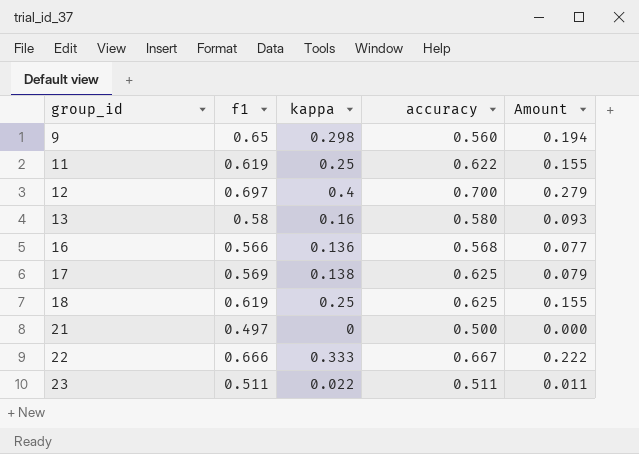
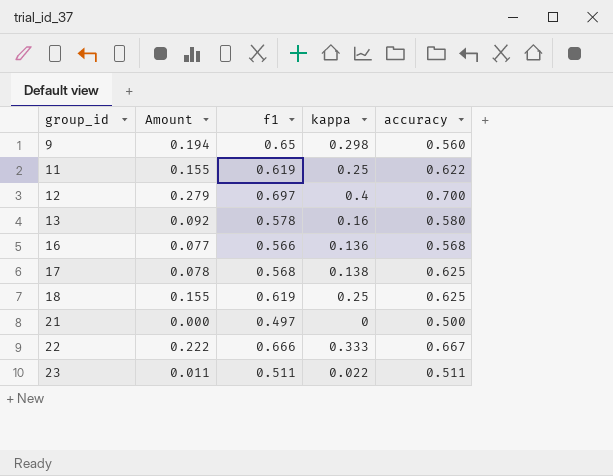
column Amount | position: 5 -> 2
13 | Amount: 0.093 -> 0.092
13 | f1: 0.58 -> 0.578
17 | Amount: 0.079 -> 0.078
17 | f1: 0.569 -> 0.568

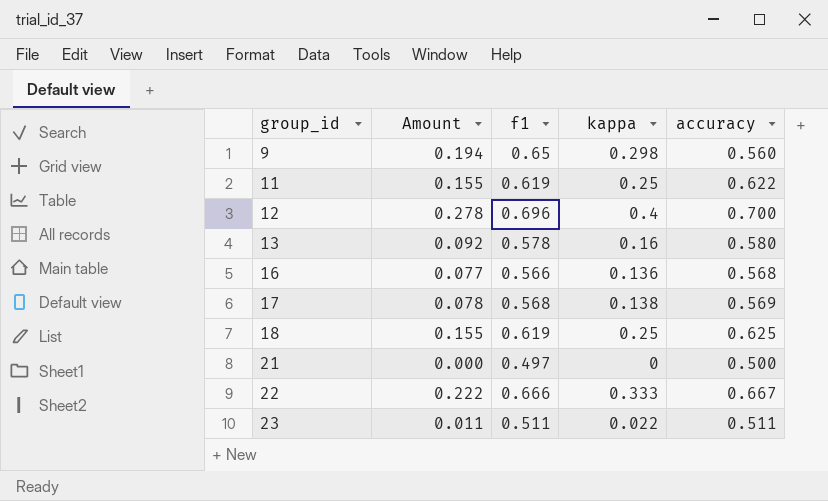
12 | Amount: 0.279 -> 0.278
12 | f1: 0.697 -> 0.696
17 | accuracy: 0.625 -> 0.569

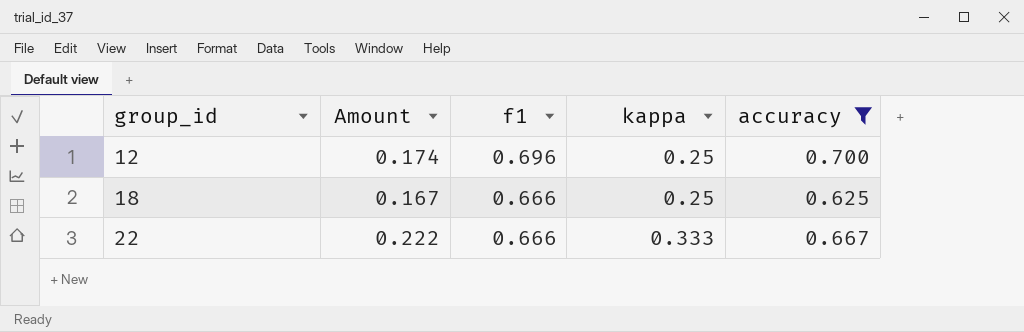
filter: none -> accuracy >= 0.625
12 | Amount: 0.278 -> 0.174
12 | kappa: 0.4 -> 0.25
18 | Amount: 0.155 -> 0.167
18 | f1: 0.619 -> 0.666

